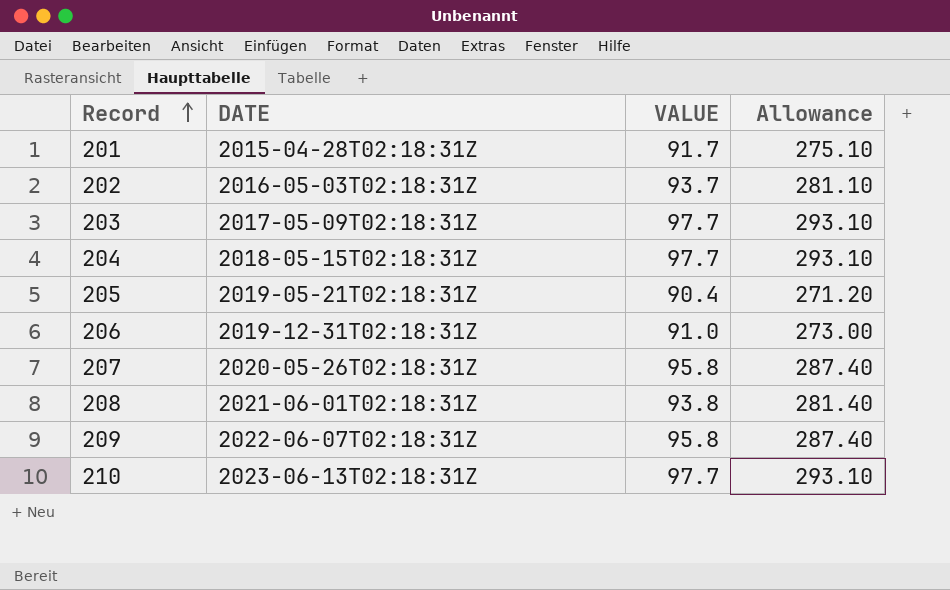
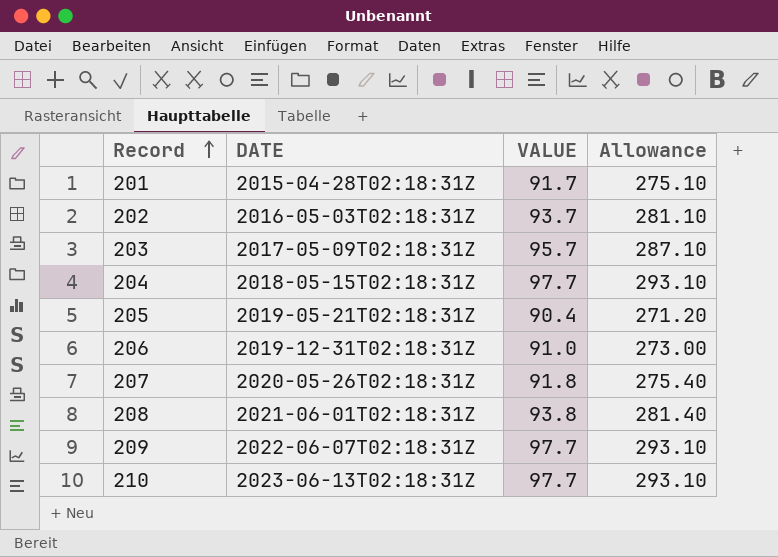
203 | VALUE: 97.7 -> 95.7
203 | Allowance: 293.10 -> 287.10
207 | VALUE: 95.8 -> 91.8
207 | Allowance: 287.40 -> 275.40
209 | VALUE: 95.8 -> 97.7
209 | Allowance: 287.40 -> 293.10

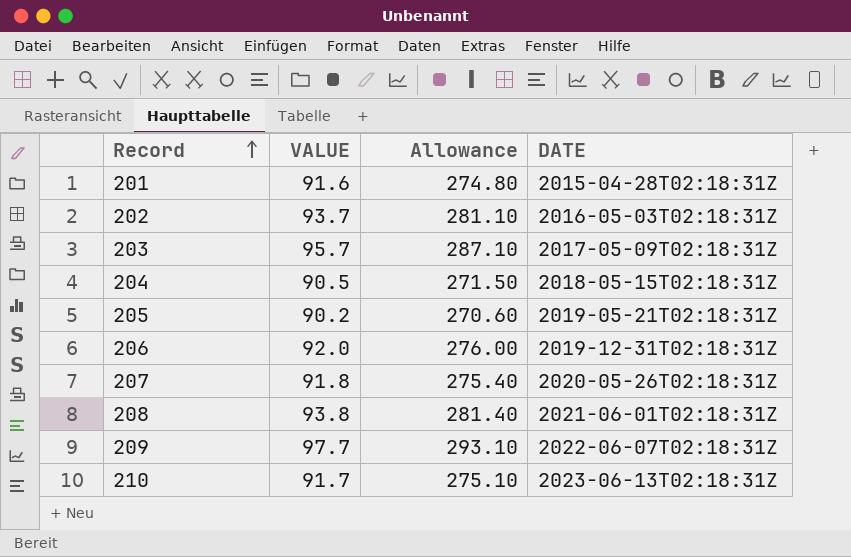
column DATE | position: 2 -> 4
201 | VALUE: 91.7 -> 91.6
201 | Allowance: 275.10 -> 274.80
204 | VALUE: 97.7 -> 90.5
204 | Allowance: 293.10 -> 271.50
205 | VALUE: 90.4 -> 90.2
205 | Allowance: 271.20 -> 270.60
206 | VALUE: 91.0 -> 92.0
206 | Allowance: 273.00 -> 276.00
210 | VALUE: 97.7 -> 91.7
210 | Allowance: 293.10 -> 275.10

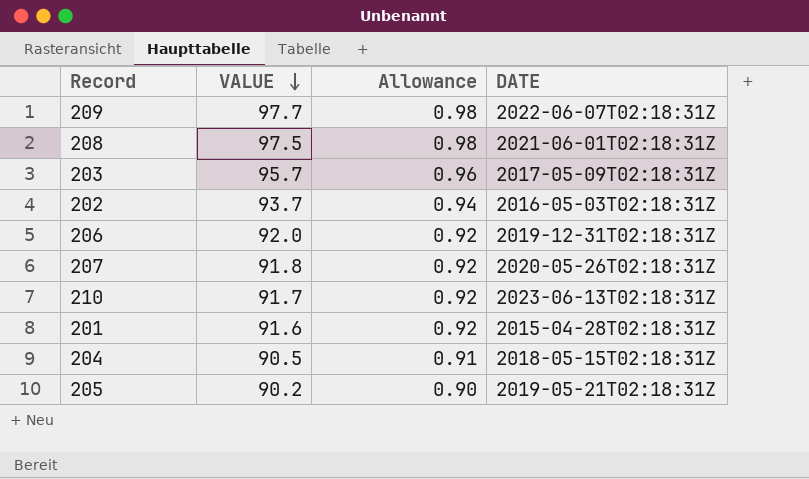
row order: Record ascending -> VALUE descending
column Allowance | formula: [VALUE] * 3 -> [VALUE] * 0.01
208 | VALUE: 93.8 -> 97.5

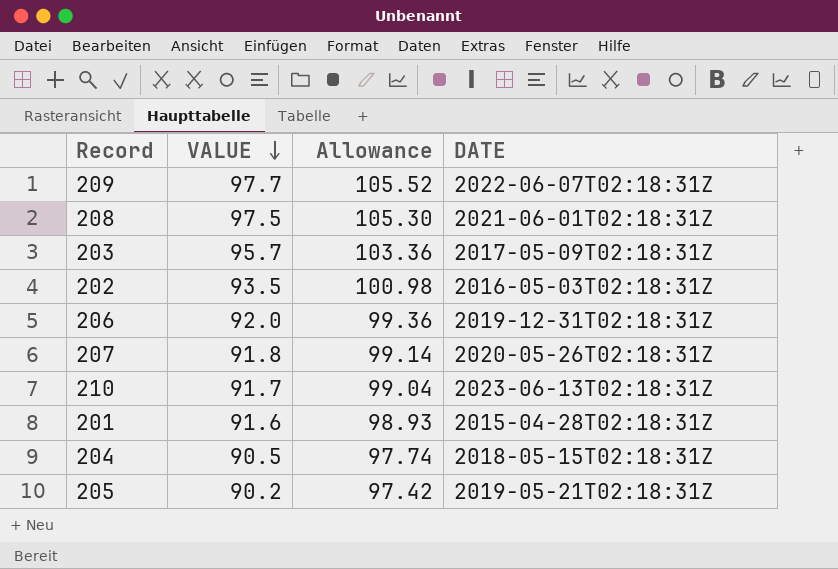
column Allowance | formula: [VALUE] * 0.01 -> [VALUE] * 1.08
202 | VALUE: 93.7 -> 93.5

